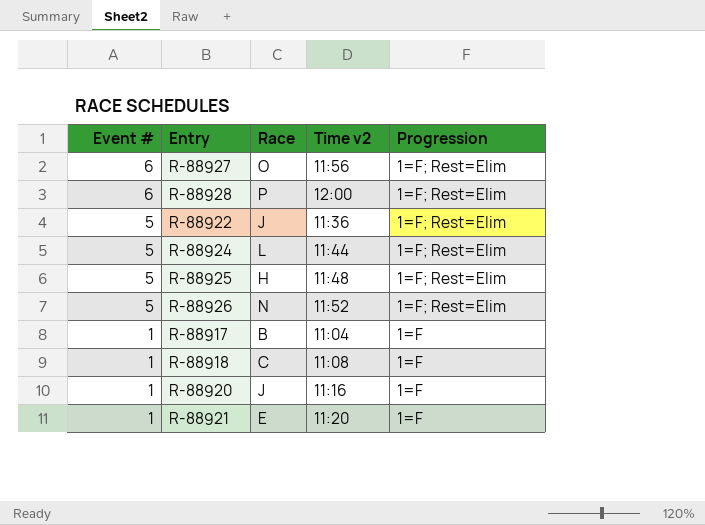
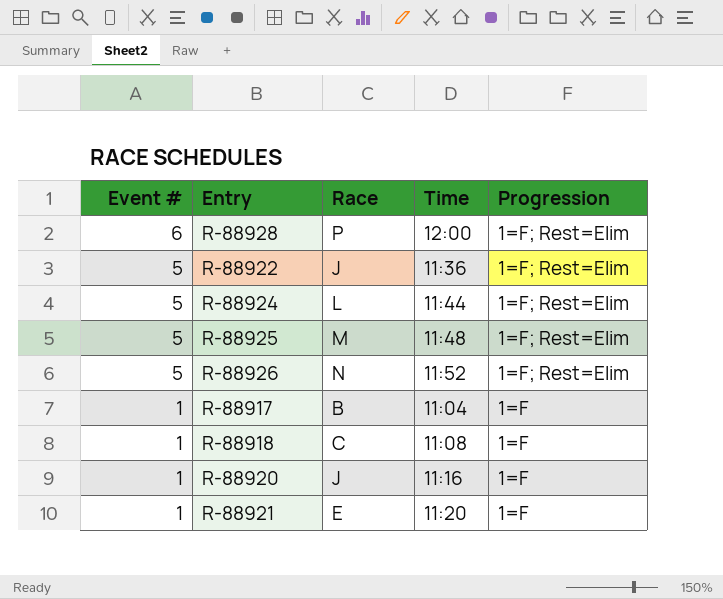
column name: Time v2 -> Time
row R-88927: 6 | O | 11:56 | 1=F; Rest=Elim -> none
R-88925 | Race: H -> M

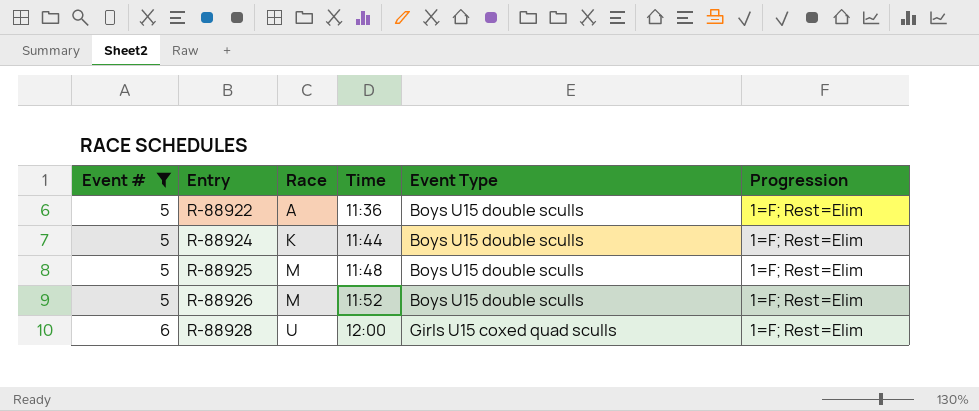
filter: none -> Event # != 1
row order: Event # descending -> Event # ascending
column Event Type | position: none -> 5
R-88922 | Race: J -> A
R-88924 | Race: L -> K
R-88926 | Race: N -> M
R-88928 | Race: P -> U

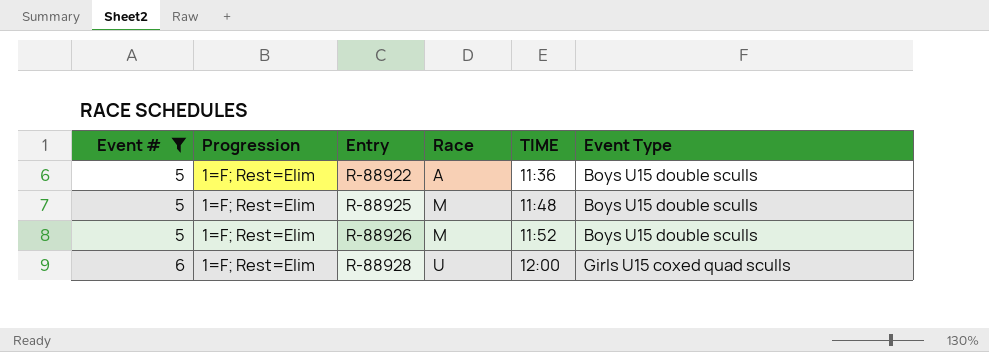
column Progression | position: 6 -> 2
column name: Time -> TIME
row R-88924: 5 | K | 11:44 | Boys U15 double sculls | 1=F; Rest=Elim -> none

